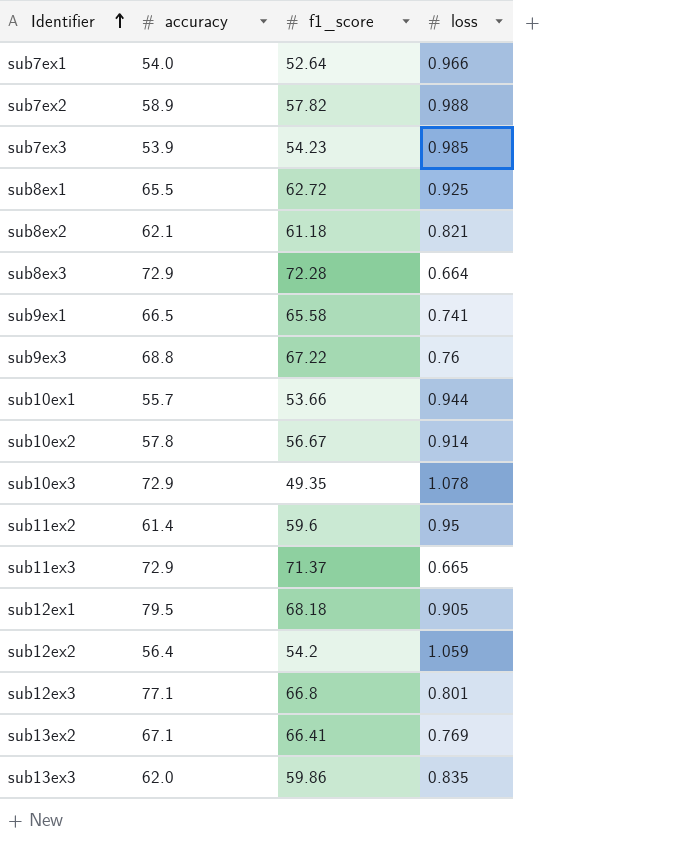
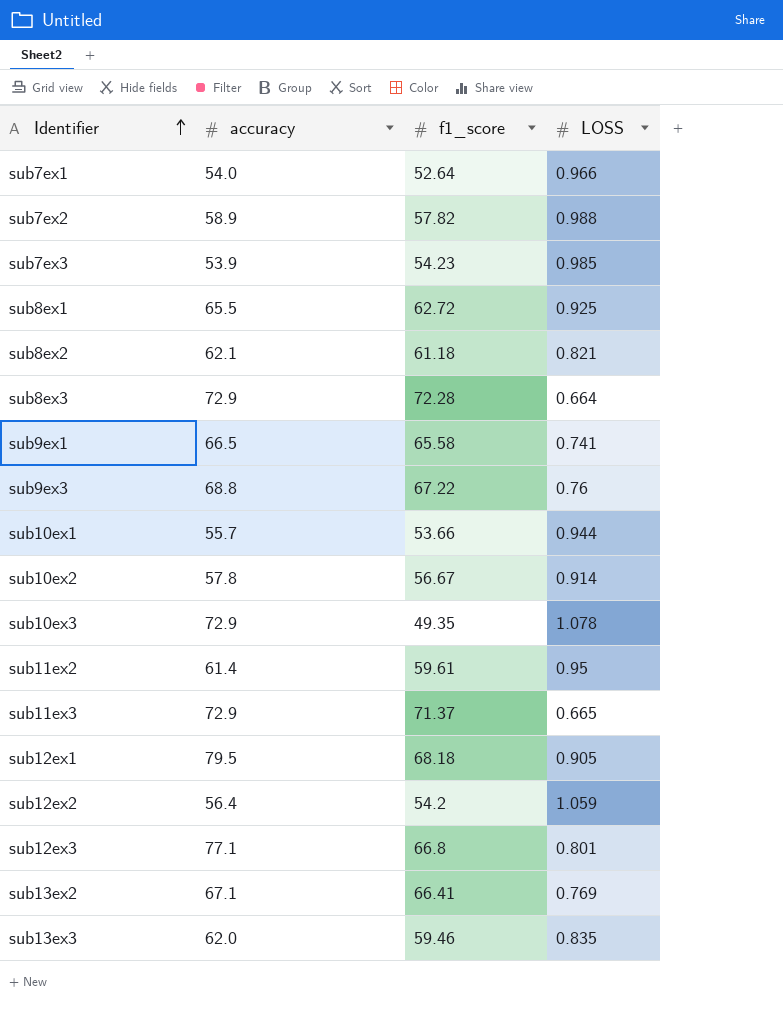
column name: loss -> LOSS
sub11ex2 | f1_score: 59.6 -> 59.61
sub13ex3 | f1_score: 59.86 -> 59.46

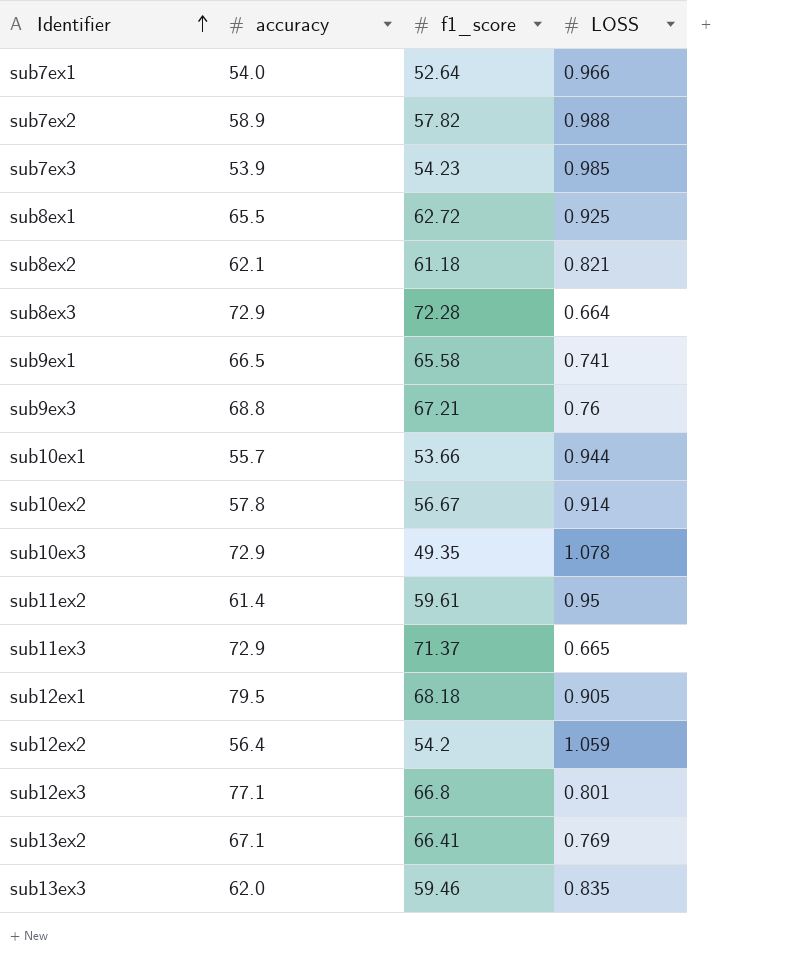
sub9ex3 | f1_score: 67.22 -> 67.21

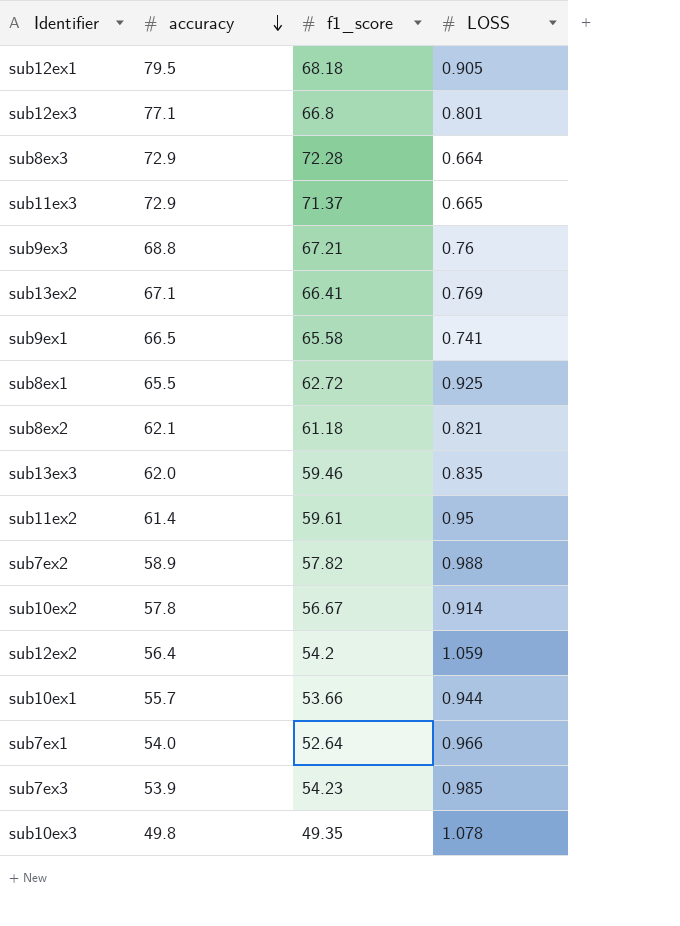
row order: Identifier ascending -> accuracy descending
sub10ex3 | accuracy: 72.9 -> 49.8

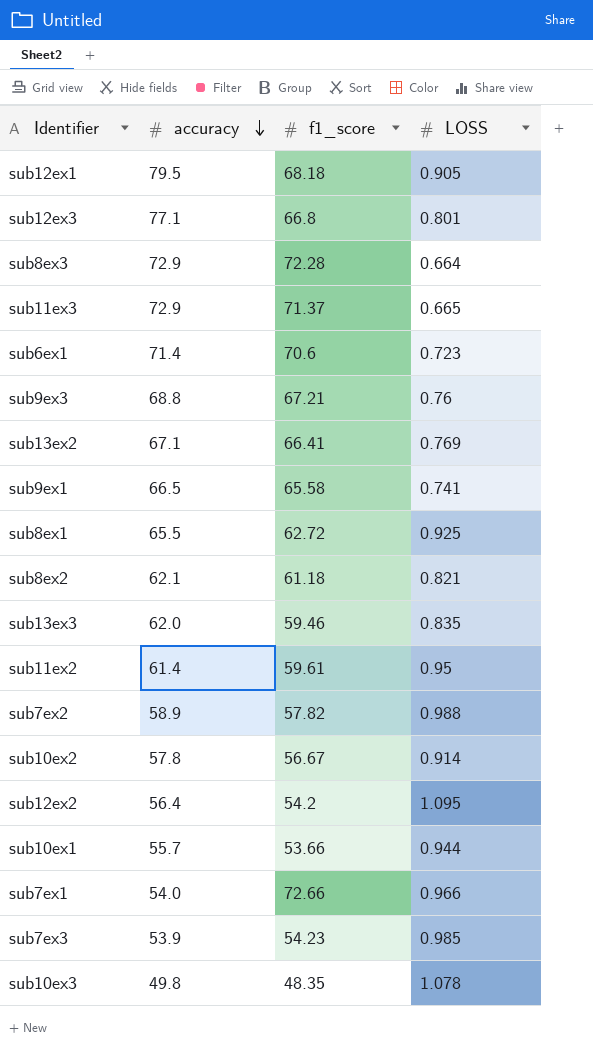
row sub6ex1: none -> 71.4 | 70.6 | 0.723
sub12ex2 | LOSS: 1.059 -> 1.095
sub7ex1 | f1_score: 52.64 -> 72.66
sub10ex3 | f1_score: 49.35 -> 48.35

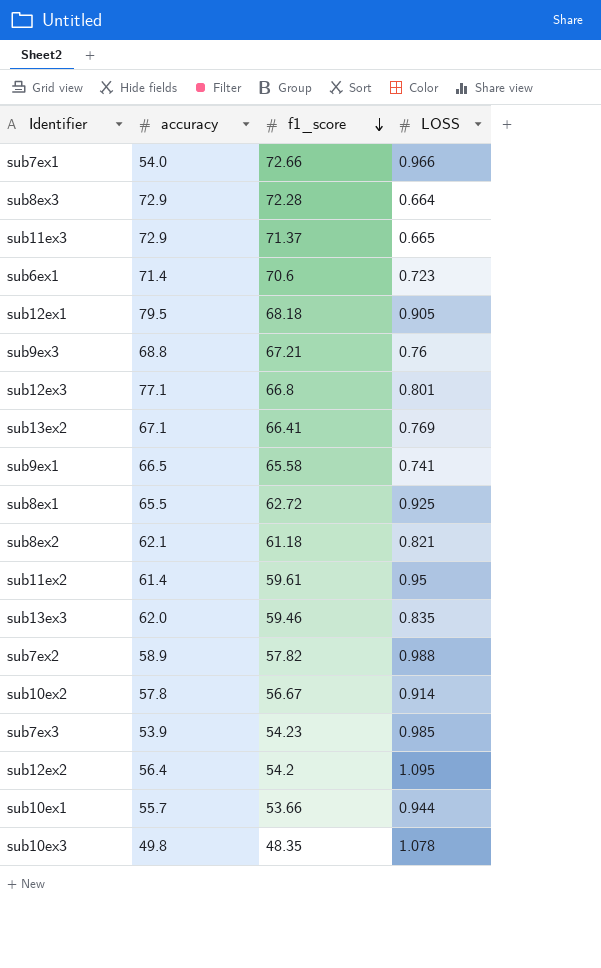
row order: accuracy descending -> f1_score descending

